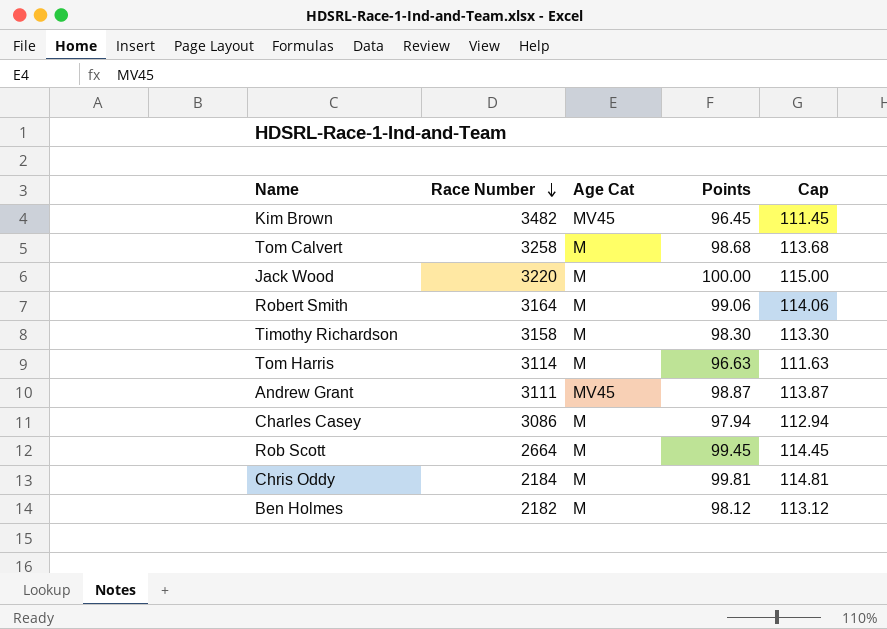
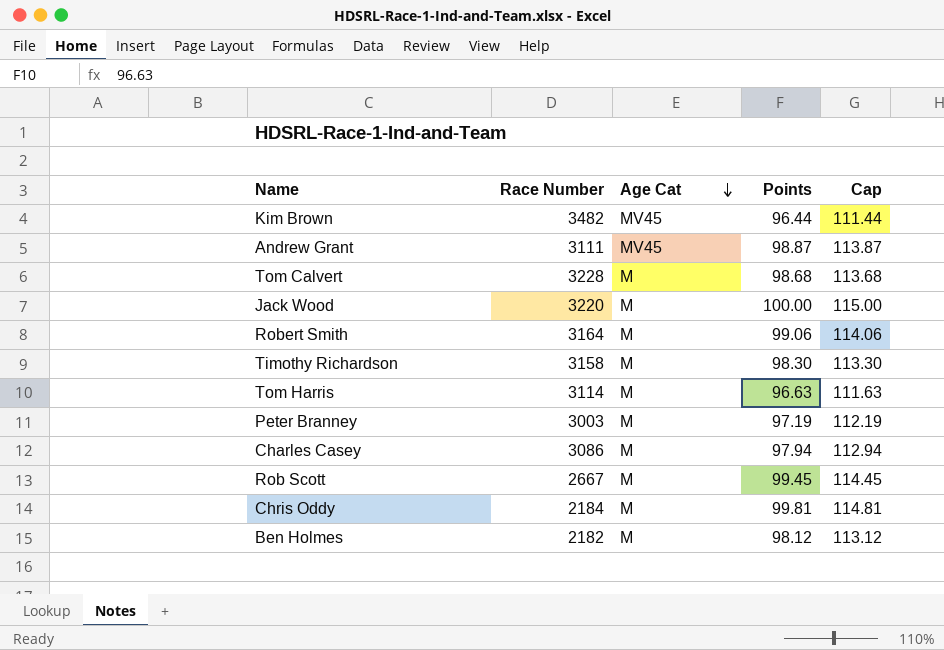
row order: Race Number descending -> Age Cat descending
Kim Brown | Points: 96.45 -> 96.44
Kim Brown | Cap: 111.45 -> 111.44
Tom Calvert | Race Number: 3258 -> 3228
row Peter Branney: none -> 3003 | M | 97.19 | 112.19
Rob Scott | Race Number: 2664 -> 2667

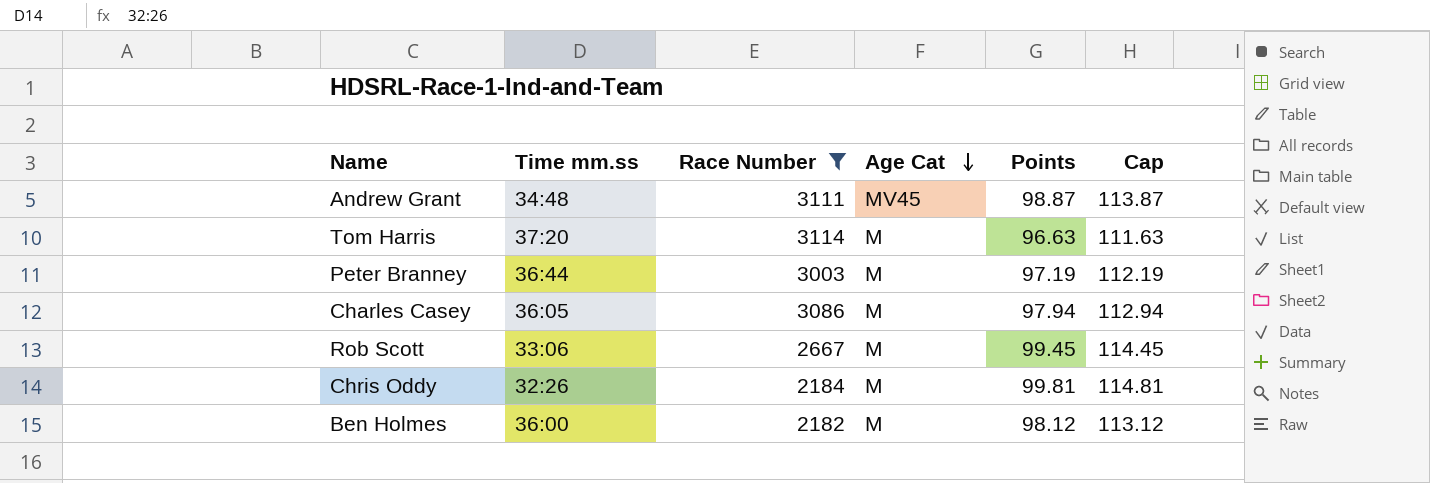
filter: none -> Race Number <= 3114
column Time mm.ss | position: none -> 2

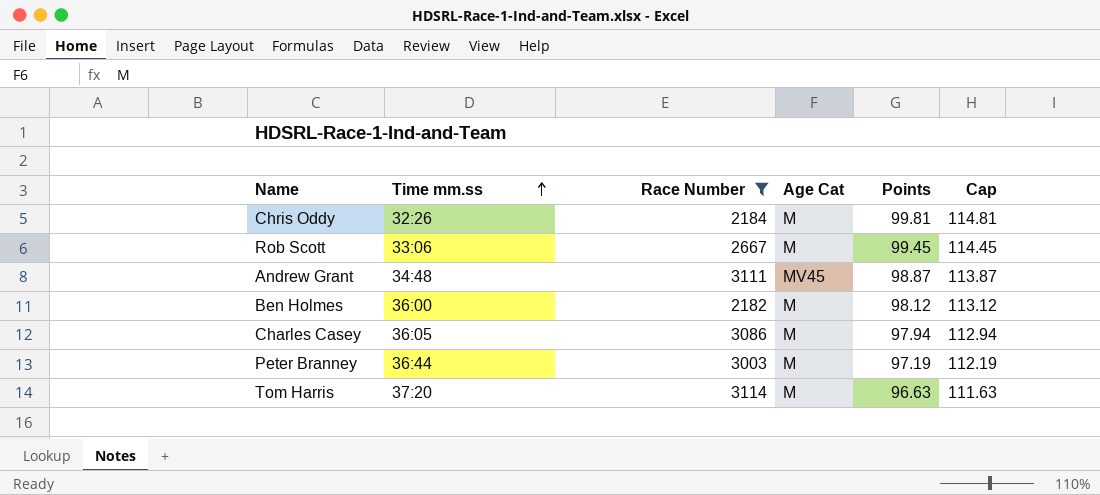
row order: Age Cat descending -> Time mm.ss ascending

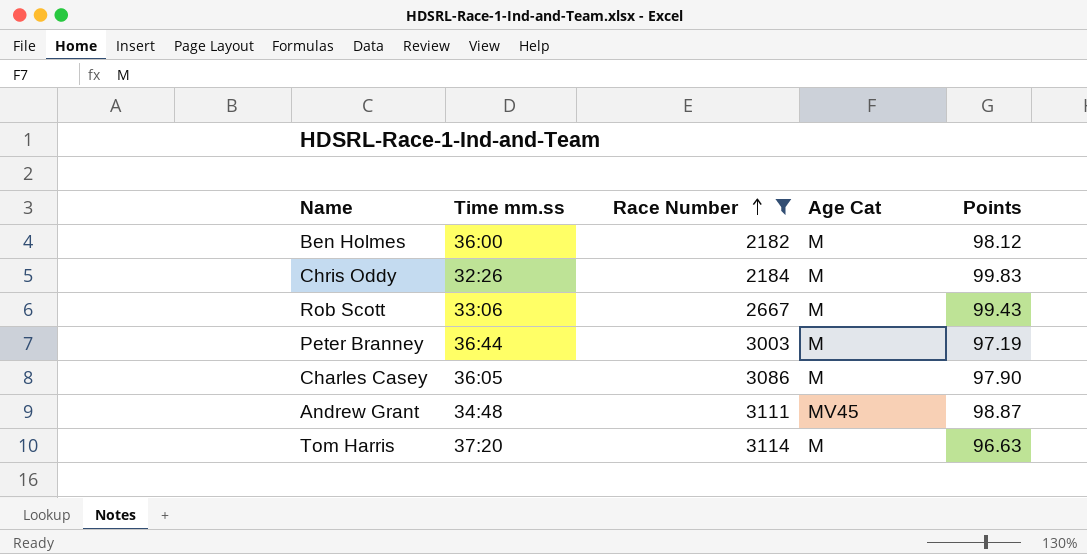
row order: Time mm.ss ascending -> Race Number ascending
column Cap | formula: [Points] + 15 -> none
Chris Oddy | Points: 99.81 -> 99.83
Rob Scott | Points: 99.45 -> 99.43
Charles Casey | Points: 97.94 -> 97.90

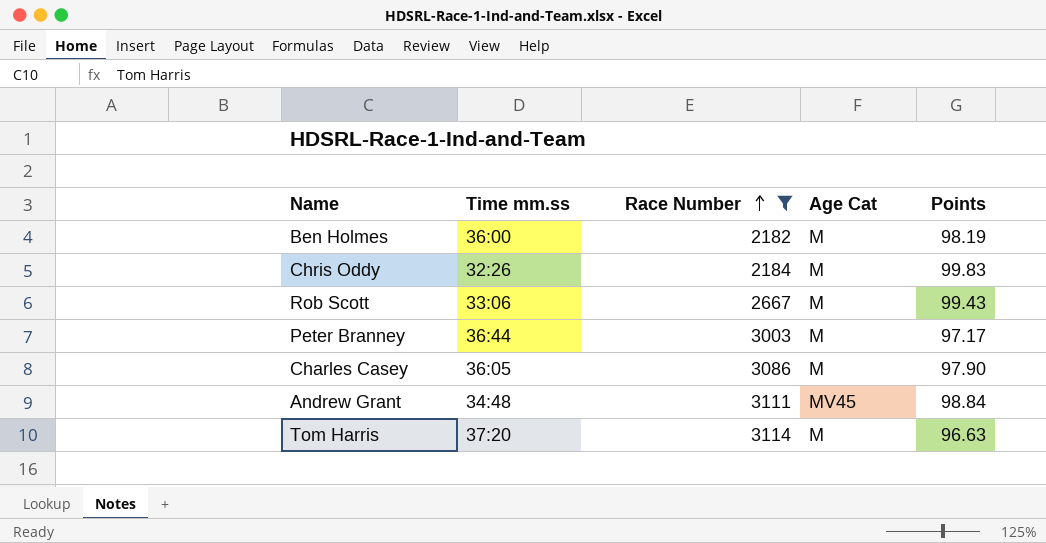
Ben Holmes | Points: 98.12 -> 98.19
Peter Branney | Points: 97.19 -> 97.17
Andrew Grant | Points: 98.87 -> 98.84

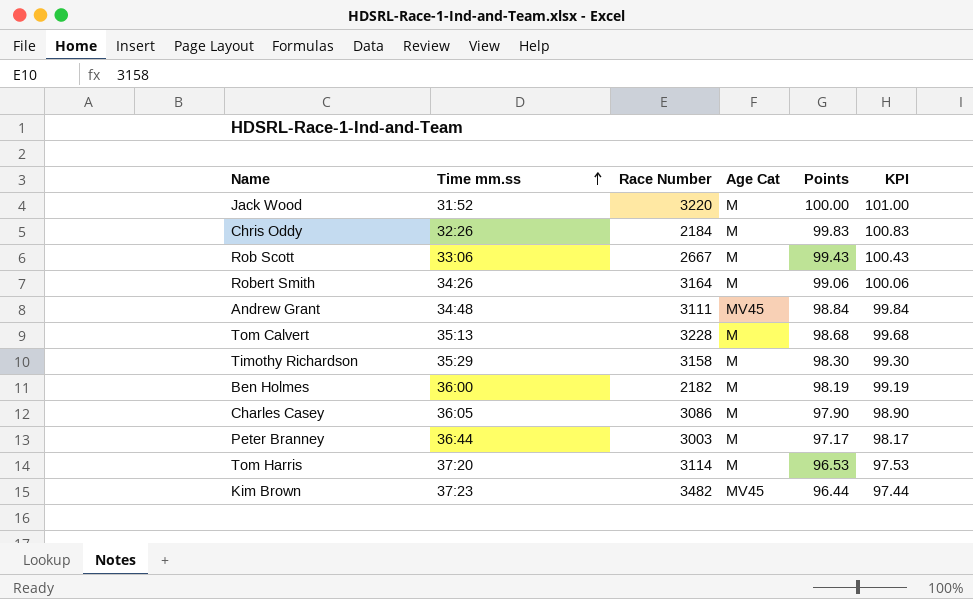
filter: Race Number <= 3114 -> none
row order: Race Number ascending -> Time mm.ss ascending
column KPI | formula: none -> [Points] + 1
Tom Harris | Points: 96.63 -> 96.53

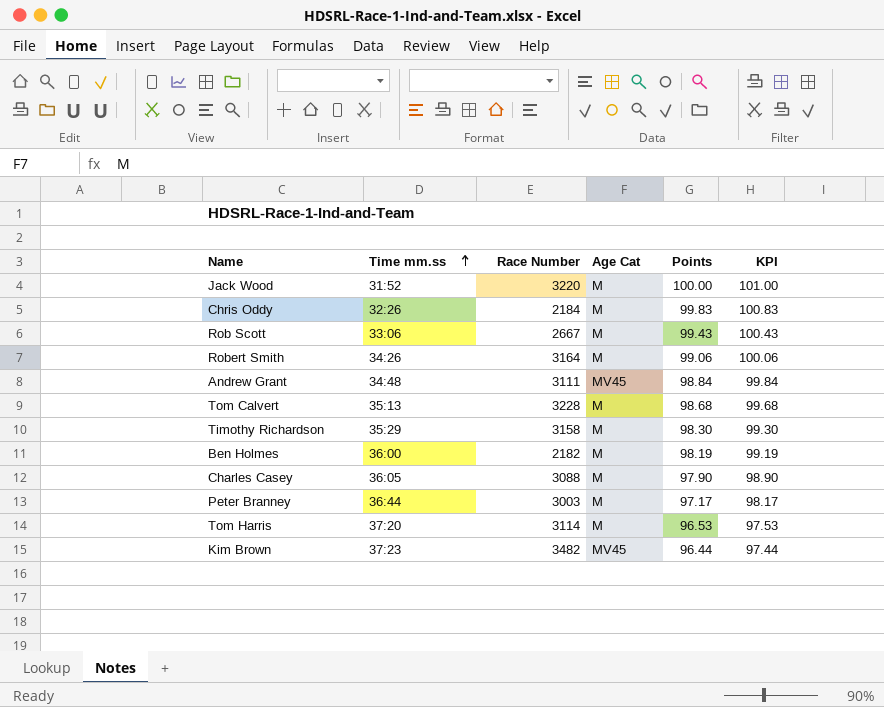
Charles Casey | Race Number: 3086 -> 3088

